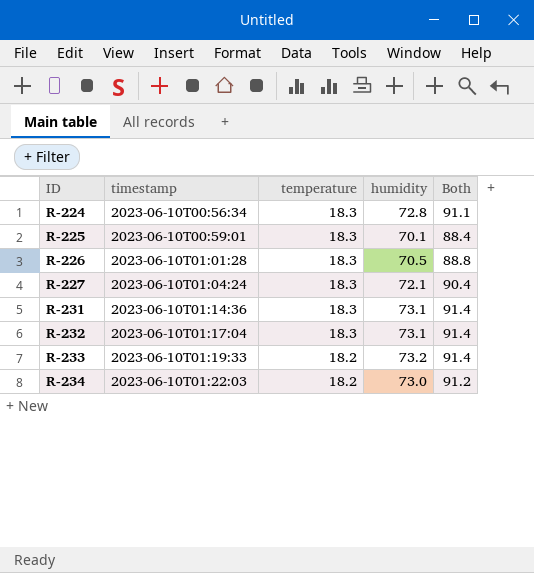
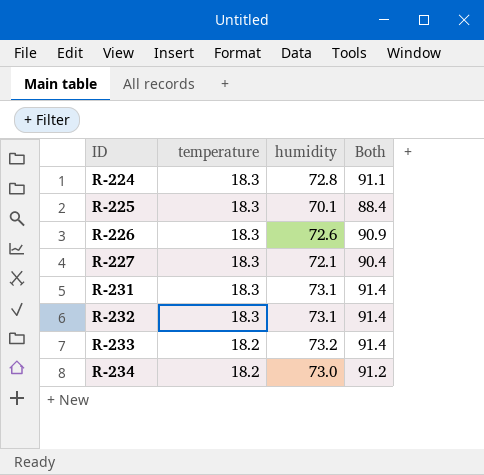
column timestamp | position: 2 -> none
R-226 | humidity: 70.5 -> 72.6
R-226 | Both: 88.8 -> 90.9

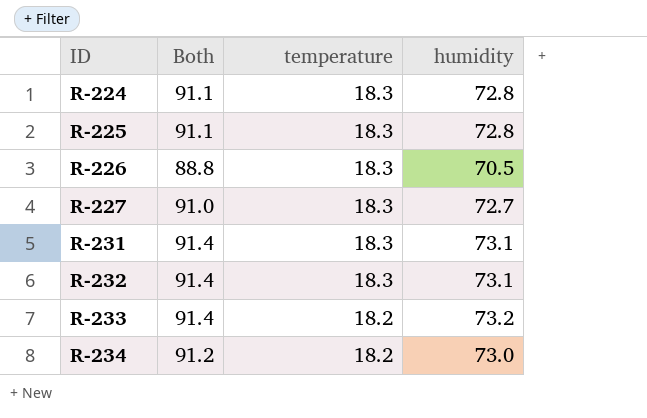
column Both | position: 4 -> 2
R-225 | Both: 88.4 -> 91.1
R-225 | humidity: 70.1 -> 72.8
R-226 | Both: 90.9 -> 88.8
R-226 | humidity: 72.6 -> 70.5
R-227 | Both: 90.4 -> 91.0
R-227 | humidity: 72.1 -> 72.7

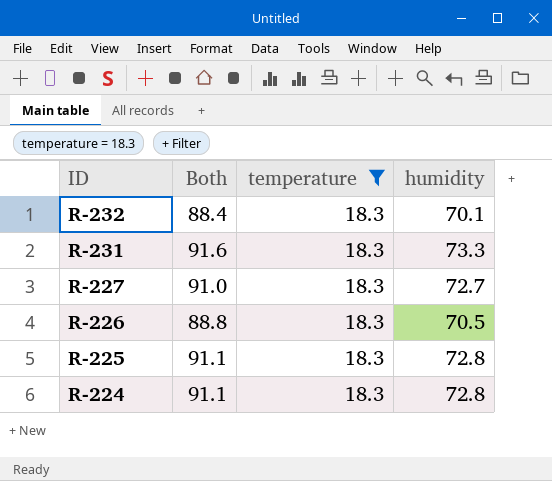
filter: none -> temperature = 18.3
row order: ID ascending -> ID descending
R-232 | Both: 91.4 -> 88.4
R-232 | humidity: 73.1 -> 70.1
R-231 | Both: 91.4 -> 91.6
R-231 | humidity: 73.1 -> 73.3

